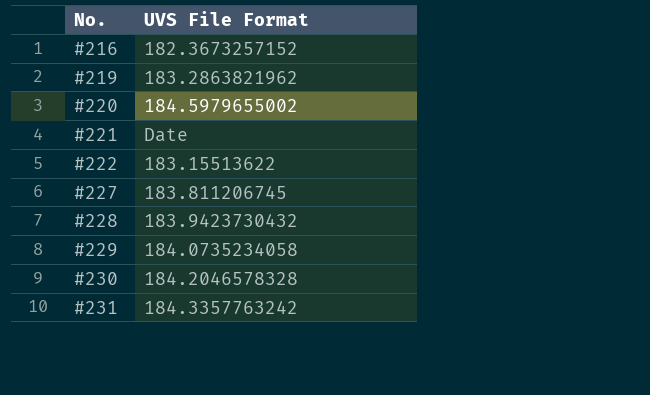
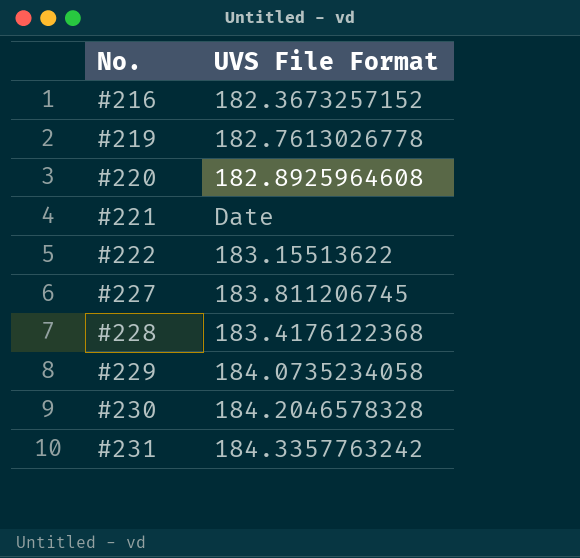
#219 | UVS File Format: 183.2863821962 -> 182.7613026778
#220 | UVS File Format: 184.5979655002 -> 182.8925964608
#228 | UVS File Format: 183.9423730432 -> 183.4176122368

